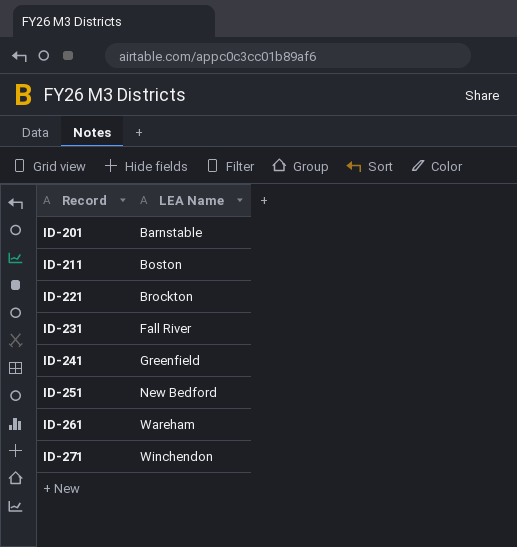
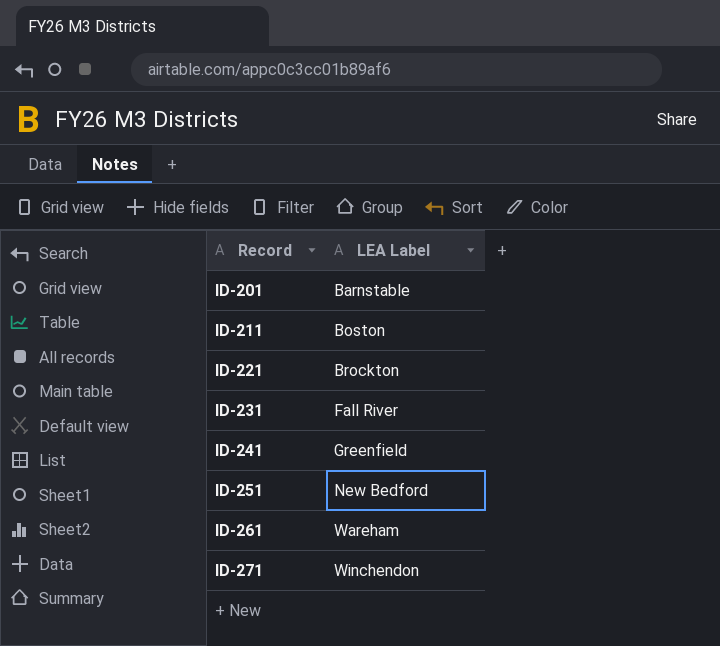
column name: LEA Name -> LEA Label

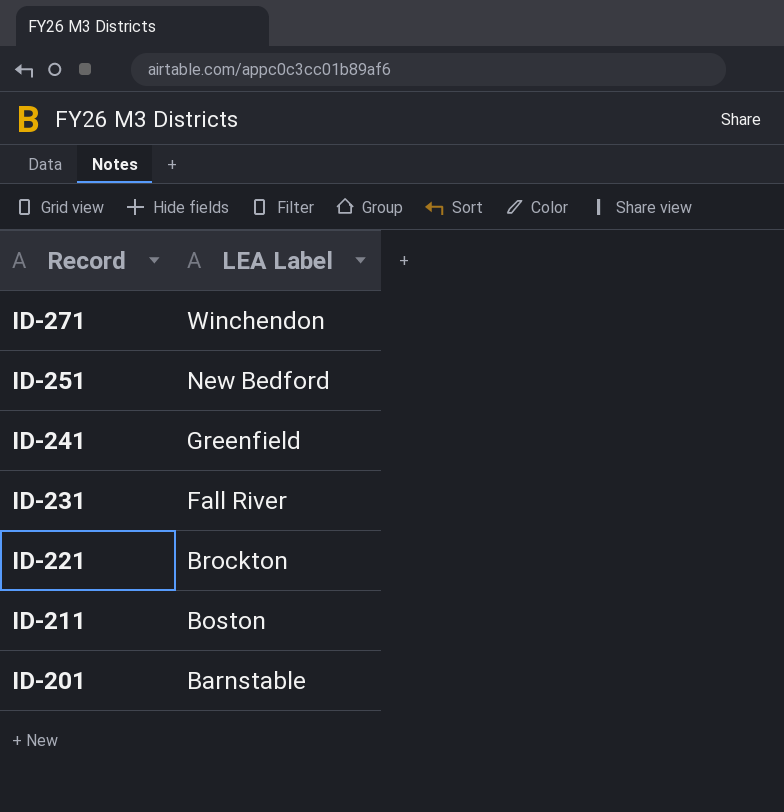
row order: Record ascending -> Record descending
row ID-261: Wareham -> none

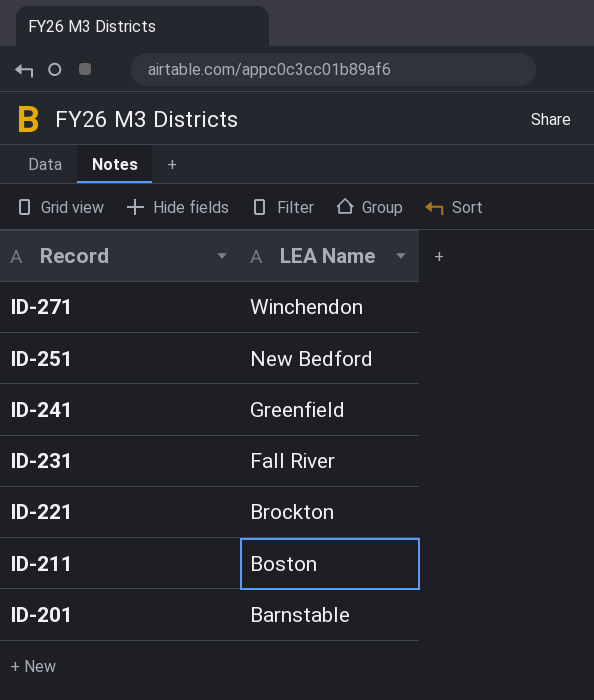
column name: LEA Label -> LEA Name

